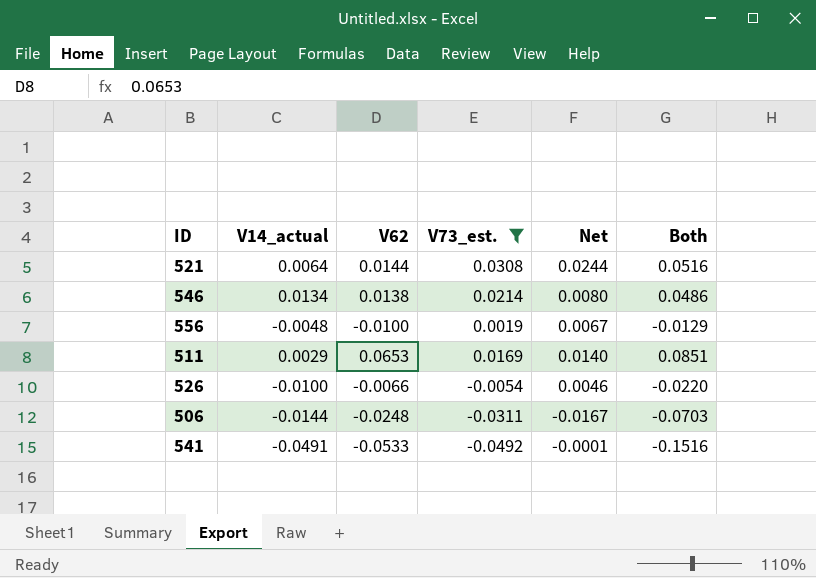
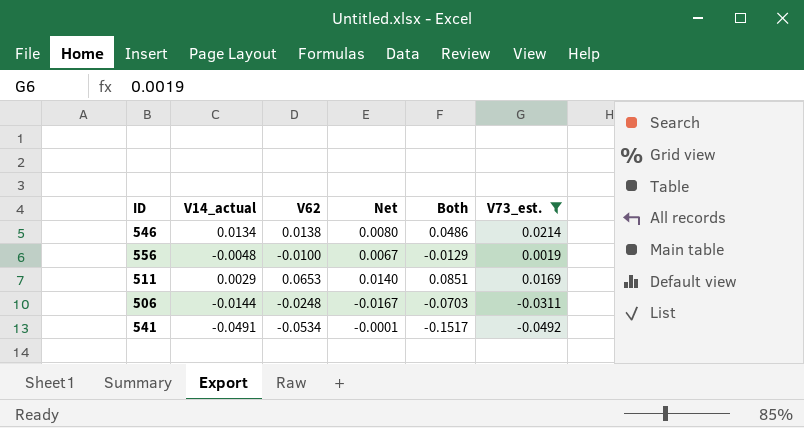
column V73_est. | position: 4 -> 6
row 521: 0.0064 | 0.0144 | 0.0308 | 0.0244 | 0.0516 -> none
row 526: -0.0100 | -0.0066 | -0.0054 | 0.0046 | -0.0220 -> none
541 | V62: -0.0533 -> -0.0534
541 | Both: -0.1516 -> -0.1517

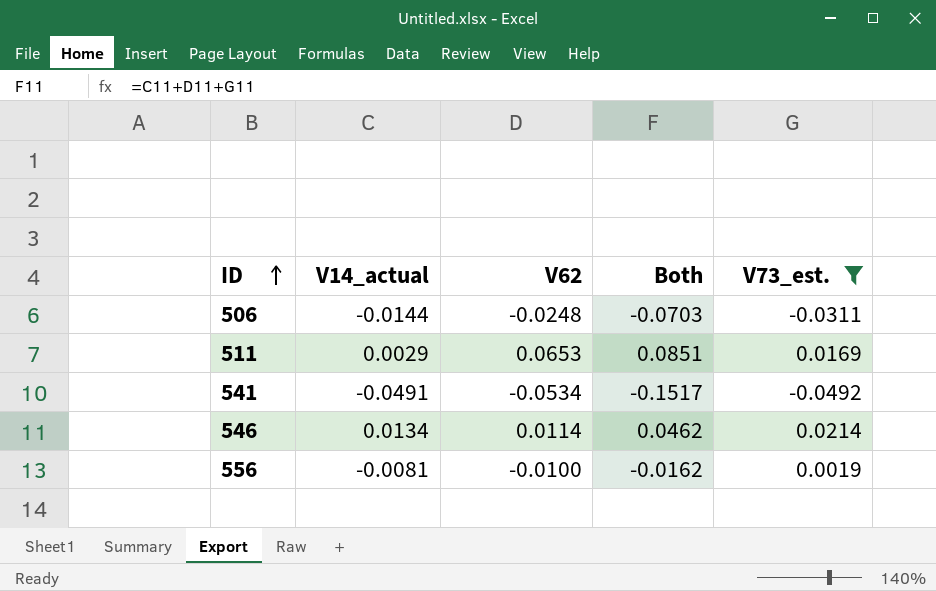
row order: none -> ID ascending
column Net | formula: [V73_est.] - [V14_actual] -> none
546 | V62: 0.0138 -> 0.0114
546 | Both: 0.0486 -> 0.0462
556 | V14_actual: -0.0048 -> -0.0081
556 | Both: -0.0129 -> -0.0162

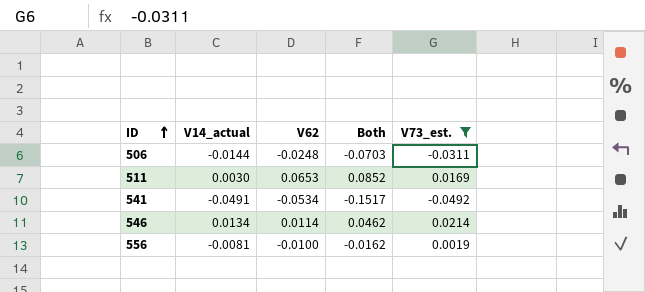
511 | V14_actual: 0.0029 -> 0.0030
511 | Both: 0.0851 -> 0.0852

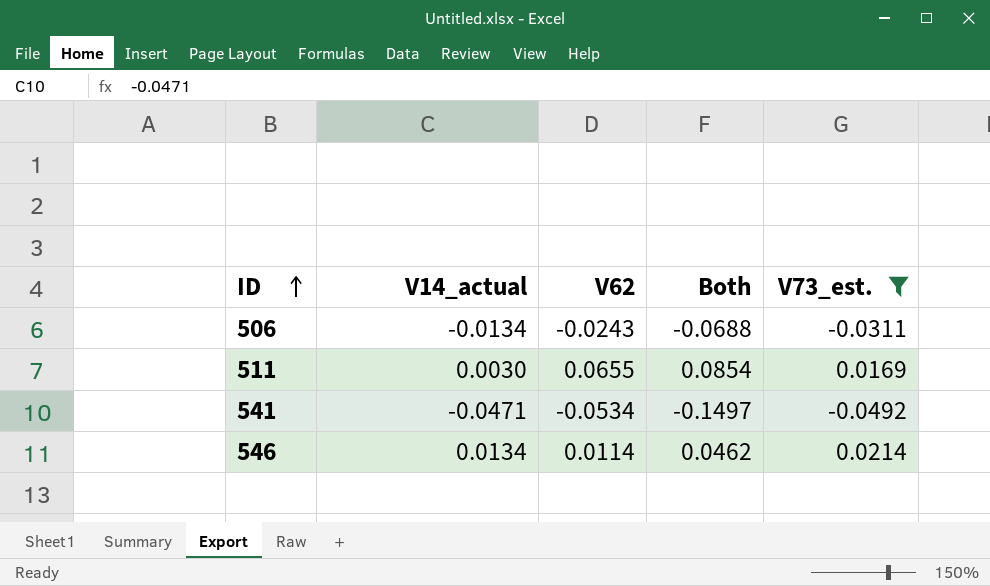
row 556: -0.0081 | -0.0100 | -0.0162 | 0.0019 -> none
506 | V14_actual: -0.0144 -> -0.0134
506 | V62: -0.0248 -> -0.0243
506 | Both: -0.0703 -> -0.0688
511 | V62: 0.0653 -> 0.0655
511 | Both: 0.0852 -> 0.0854
541 | V14_actual: -0.0491 -> -0.0471
541 | Both: -0.1517 -> -0.1497

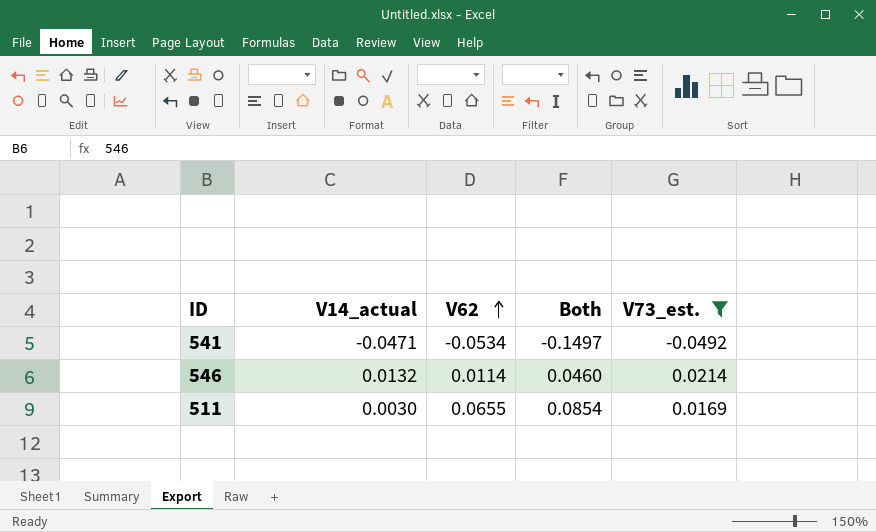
row order: ID ascending -> V62 ascending
row 506: -0.0134 | -0.0243 | -0.0688 | -0.0311 -> none
546 | V14_actual: 0.0134 -> 0.0132
546 | Both: 0.0462 -> 0.0460

